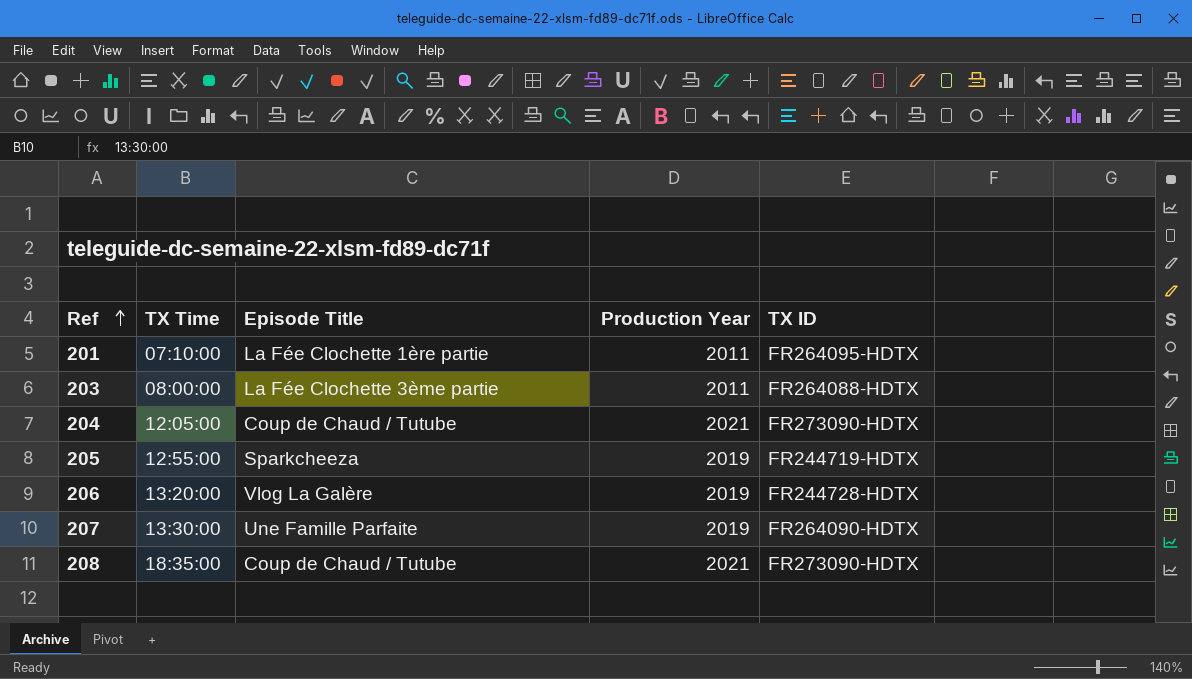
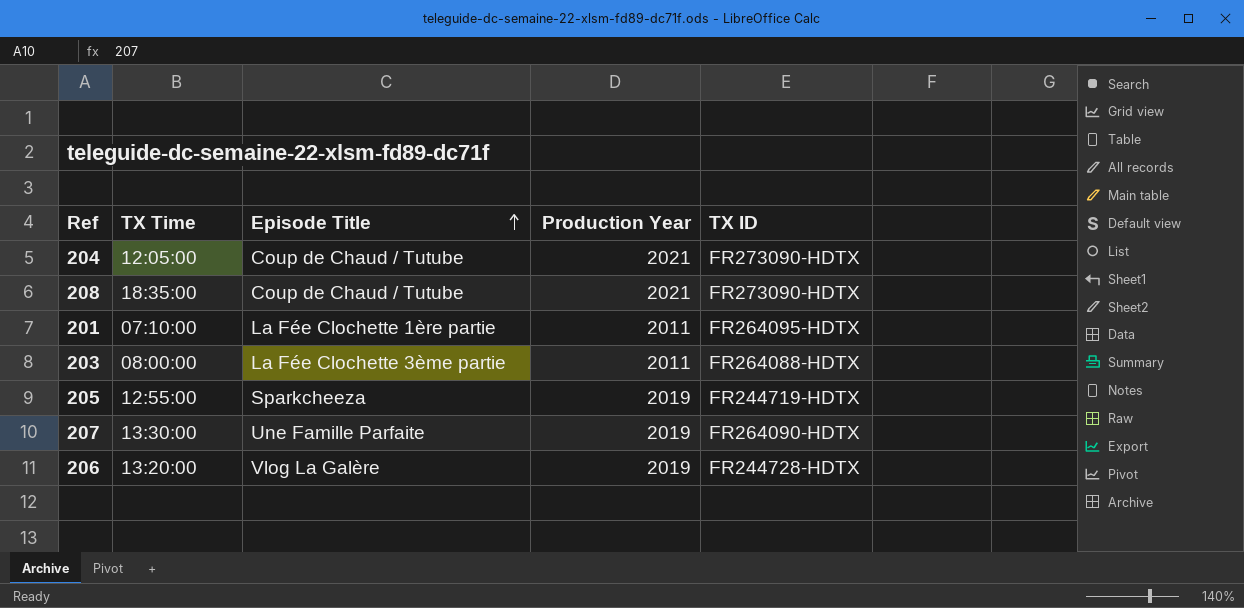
row order: Ref ascending -> Episode Title ascending

